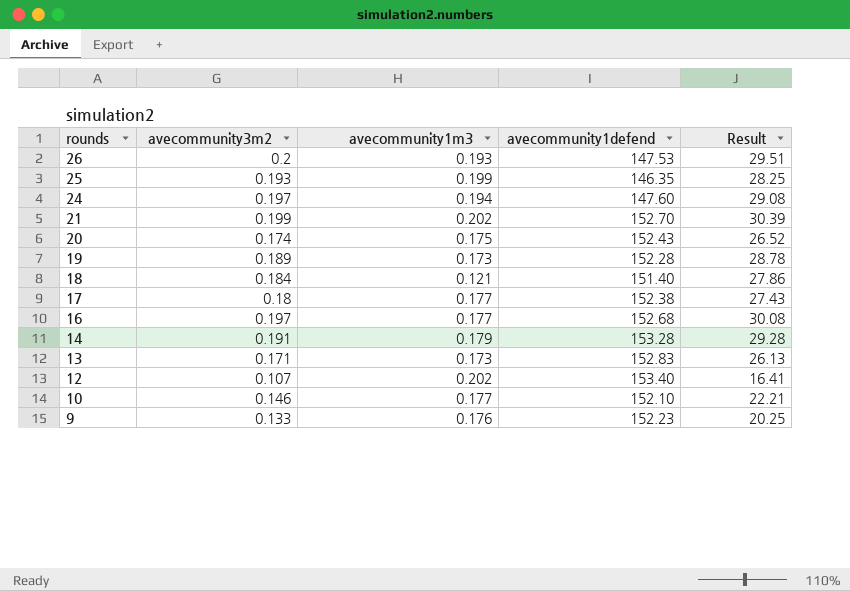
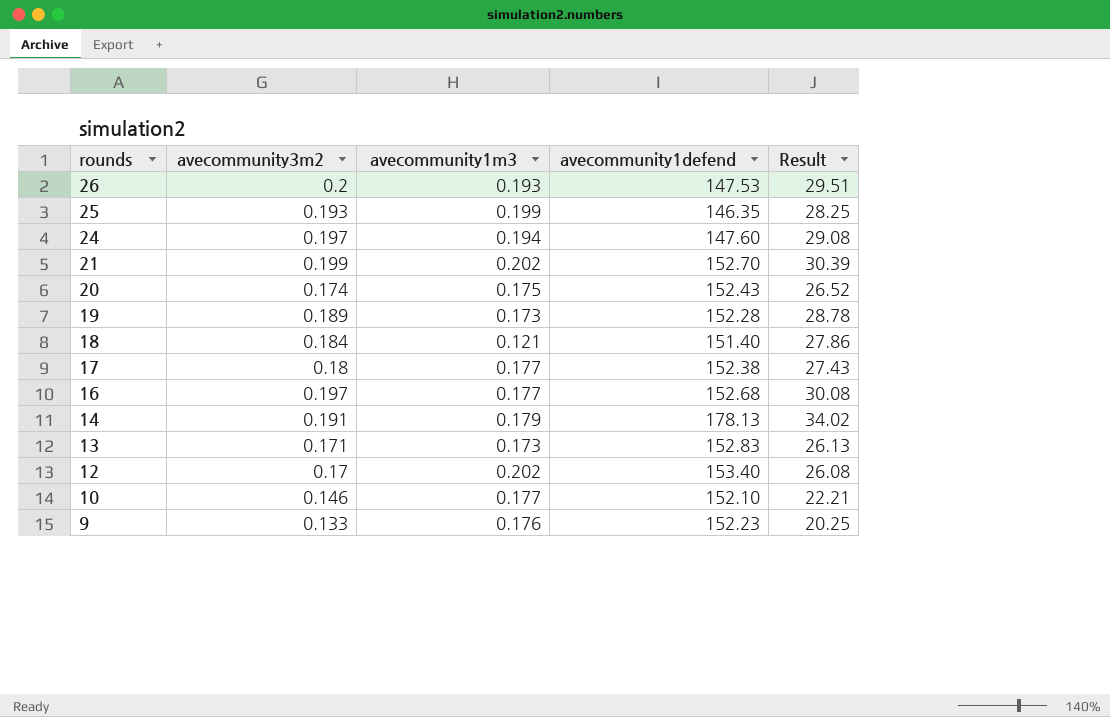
14 | avecommunity1defend: 153.28 -> 178.13
14 | Result: 29.28 -> 34.02
12 | avecommunity3m2: 0.107 -> 0.17
12 | Result: 16.41 -> 26.08

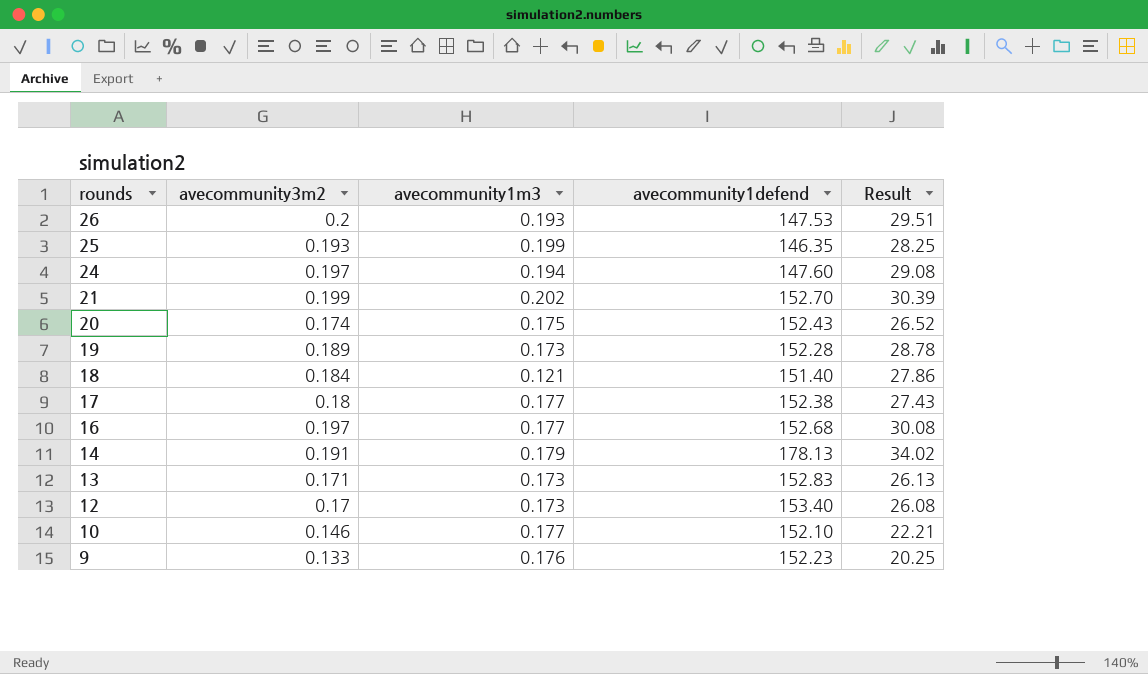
12 | avecommunity1m3: 0.202 -> 0.173

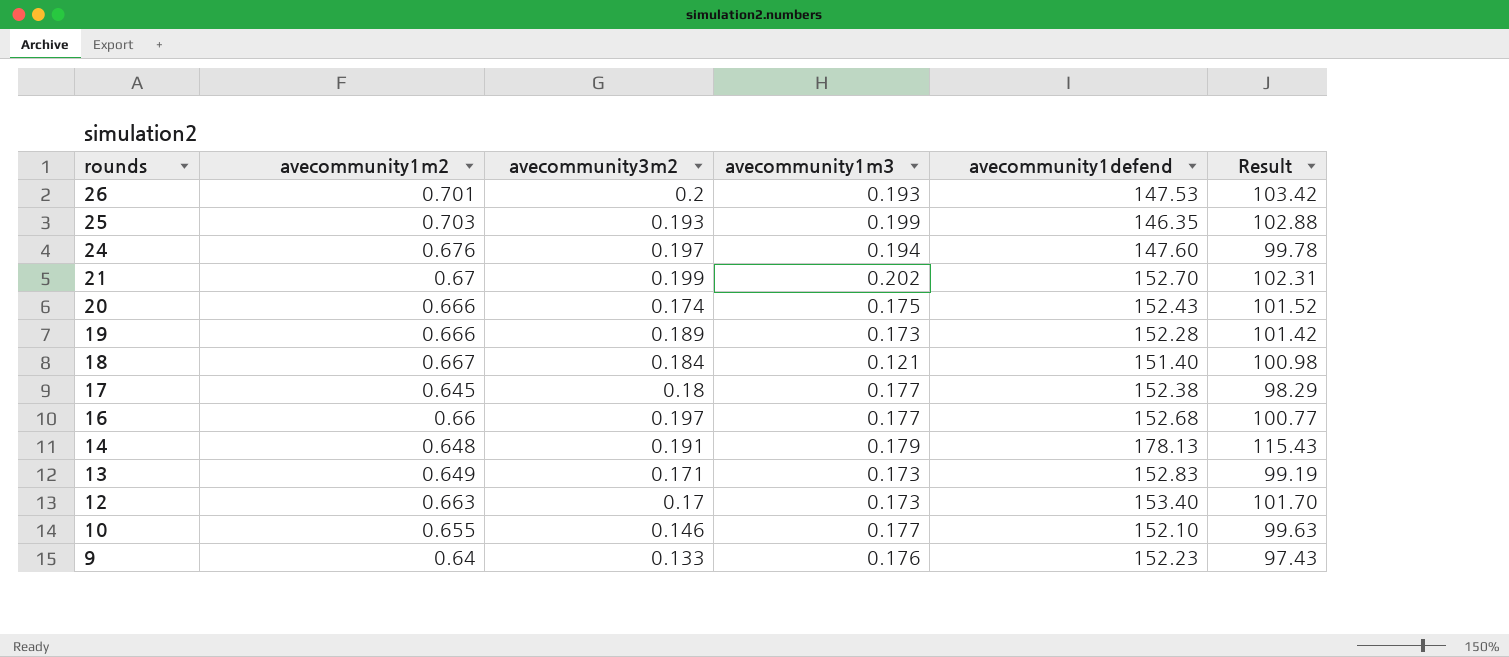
column avecommunity1m2 | position: none -> 2
column Result | formula: [avecommunity3m2] * [avecommunity1defend] -> [avecommunity1m2] * [avecommunity1defend]

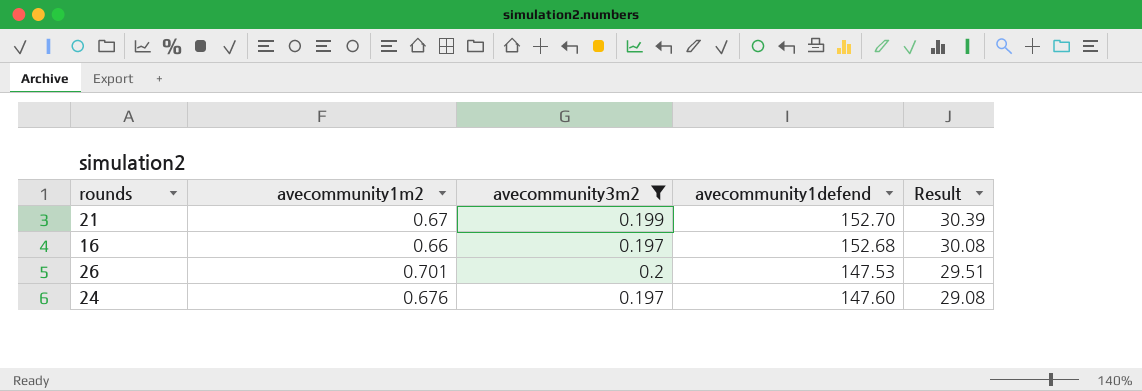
filter: none -> avecommunity3m2 >= 0.197
row order: rounds descending -> Result descending
column avecommunity1m3 | position: 4 -> none
column Result | formula: [avecommunity1m2] * [avecommunity1defend] -> [avecommunity3m2] * [avecommunity1defend]

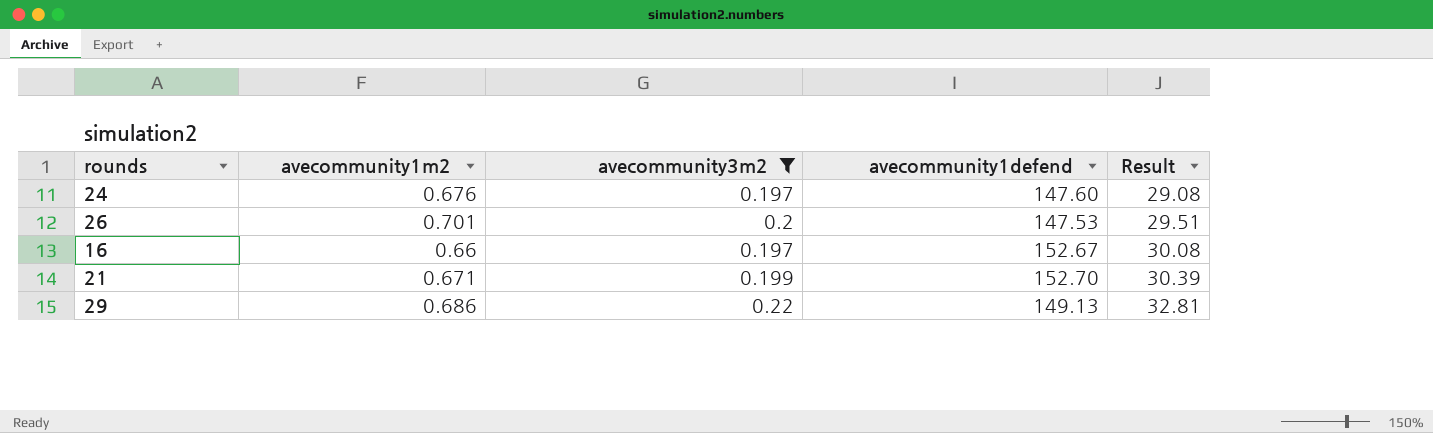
row order: Result descending -> Result ascending
16 | avecommunity1defend: 152.68 -> 152.67
21 | avecommunity1m2: 0.67 -> 0.671
row 29: none -> 0.686 | 0.22 | 149.13 | 32.81

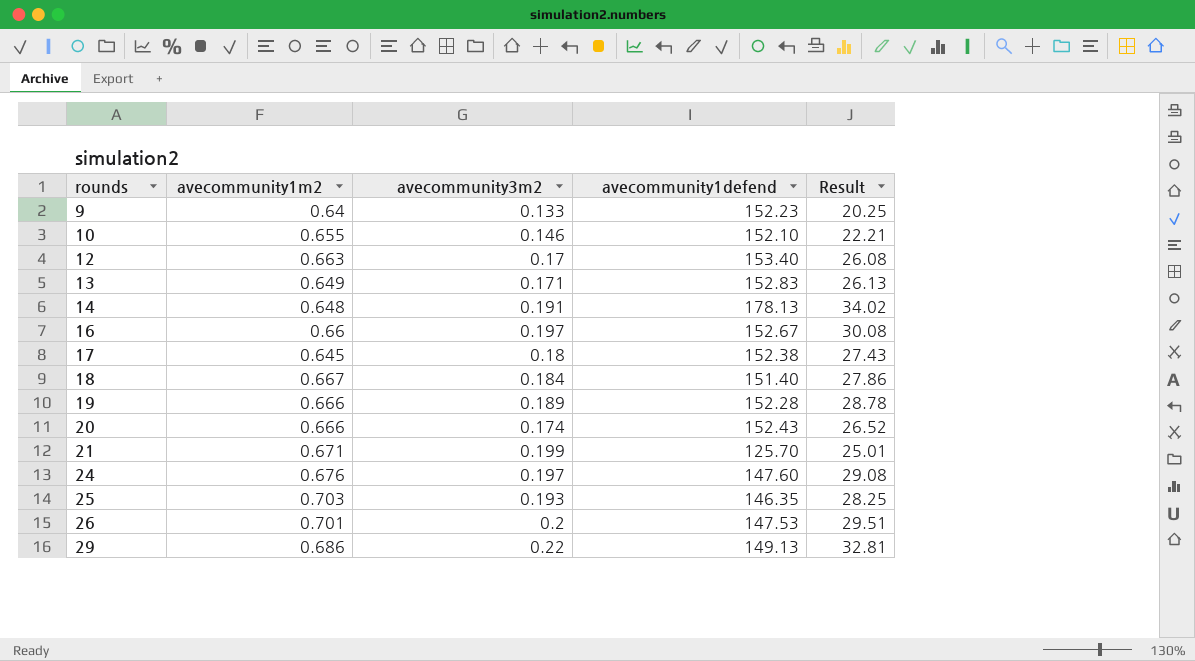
filter: avecommunity3m2 >= 0.197 -> none
row order: Result ascending -> rounds ascending
21 | avecommunity1defend: 152.70 -> 125.70
21 | Result: 30.39 -> 25.01

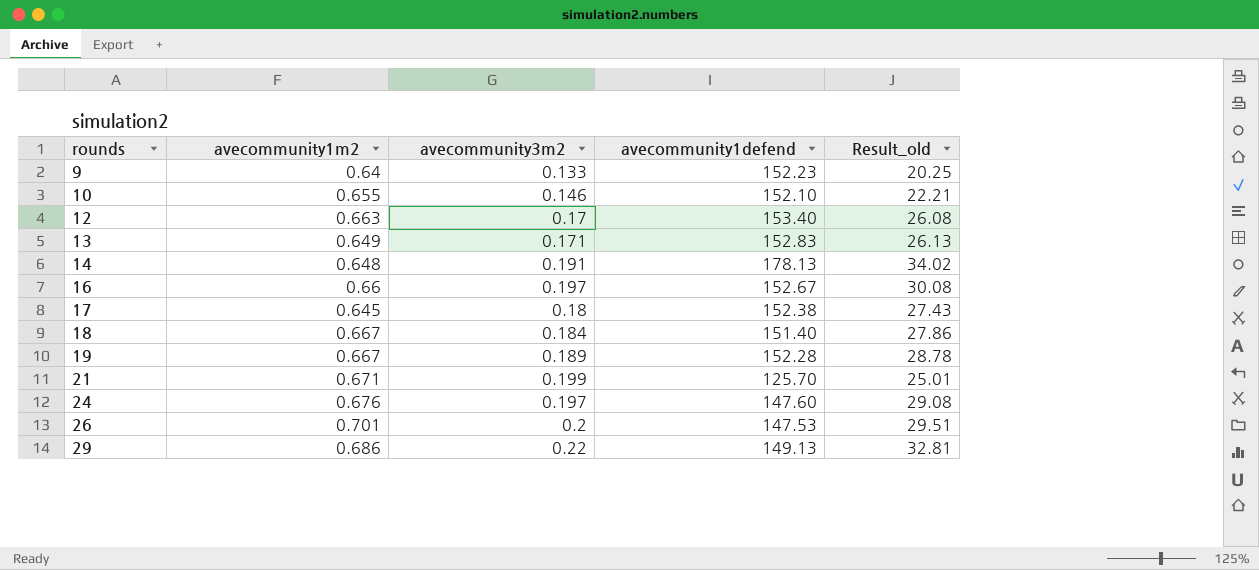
column name: Result -> Result_old
row 20: 0.666 | 0.174 | 152.43 | 26.52 -> none
row 25: 0.703 | 0.193 | 146.35 | 28.25 -> none
19 | avecommunity1m2: 0.666 -> 0.667

